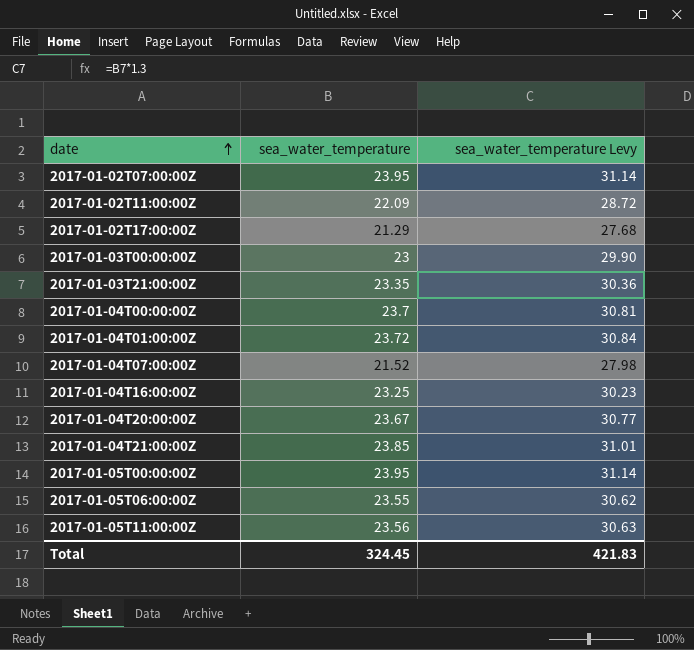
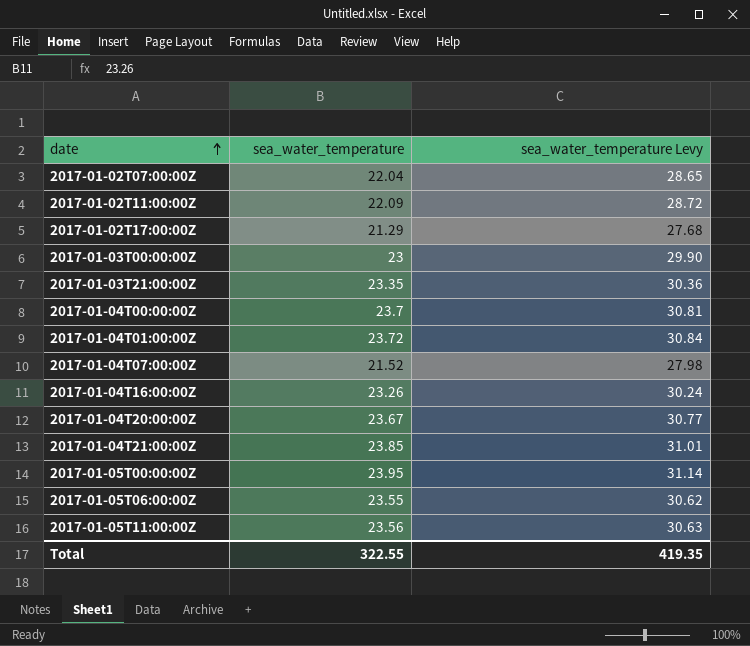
2017-01-02T07:00:00Z | sea_water_temperature: 23.95 -> 22.04
2017-01-02T07:00:00Z | sea_water_temperature Levy: 31.14 -> 28.65
2017-01-04T16:00:00Z | sea_water_temperature: 23.25 -> 23.26
2017-01-04T16:00:00Z | sea_water_temperature Levy: 30.23 -> 30.24
Total | sea_water_temperature: 324.45 -> 322.55
Total | sea_water_temperature Levy: 421.83 -> 419.35

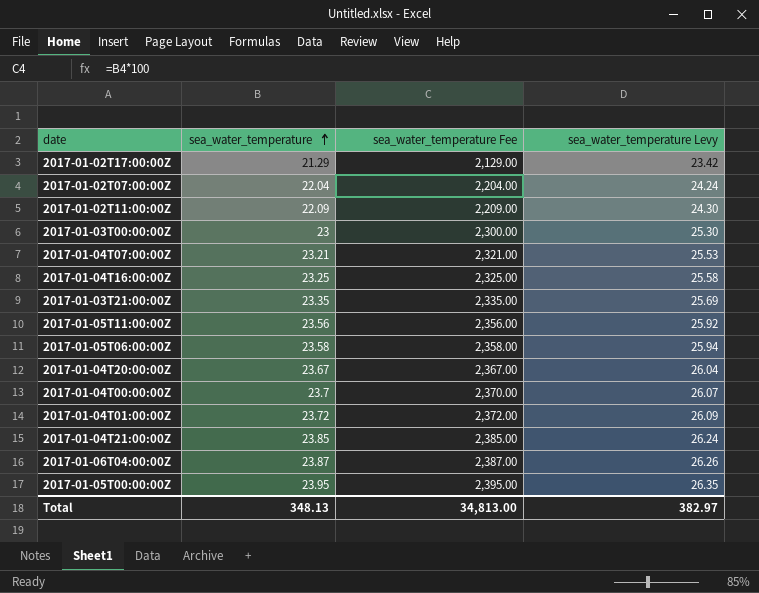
row order: date ascending -> sea_water_temperature ascending
column sea_water_temperature Fee | formula: none -> [sea_water_temperature] * 100
column sea_water_temperature Levy | formula: [sea_water_temperature] * 1.3 -> [sea_water_temperature] * 1.1
2017-01-04T07:00:00Z | sea_water_temperature: 21.52 -> 23.21
2017-01-04T16:00:00Z | sea_water_temperature: 23.26 -> 23.25
2017-01-05T06:00:00Z | sea_water_temperature: 23.55 -> 23.58
row 2017-01-06T04:00:00Z: none -> 23.87 | 2,387.00 | 26.26
Total | sea_water_temperature: 322.55 -> 348.13
Total | sea_water_temperature Levy: 419.35 -> 382.97

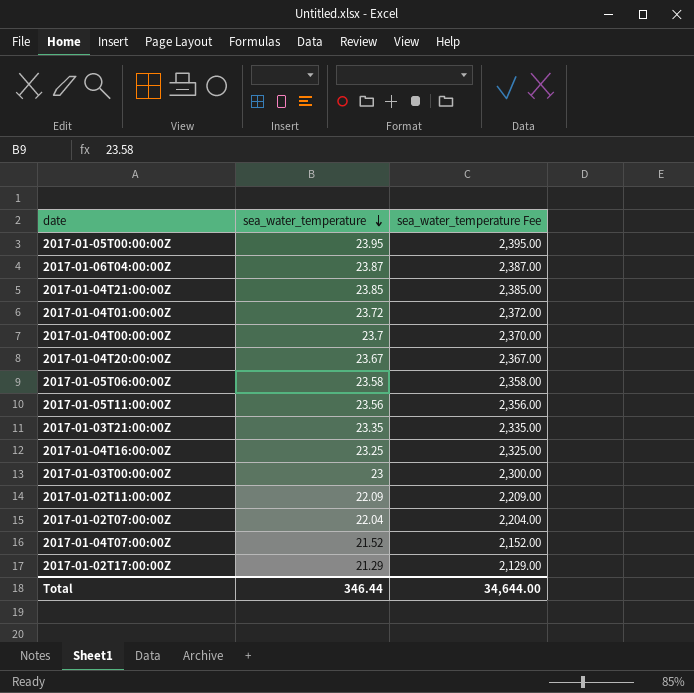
row order: sea_water_temperature ascending -> sea_water_temperature descending
column sea_water_temperature Levy | formula: [sea_water_temperature] * 1.1 -> none
2017-01-04T07:00:00Z | sea_water_temperature: 23.21 -> 21.52
2017-01-04T07:00:00Z | sea_water_temperature Fee: 2,321.00 -> 2,152.00
Total | sea_water_temperature: 348.13 -> 346.44
Total | sea_water_temperature Fee: 34,813.00 -> 34,644.00

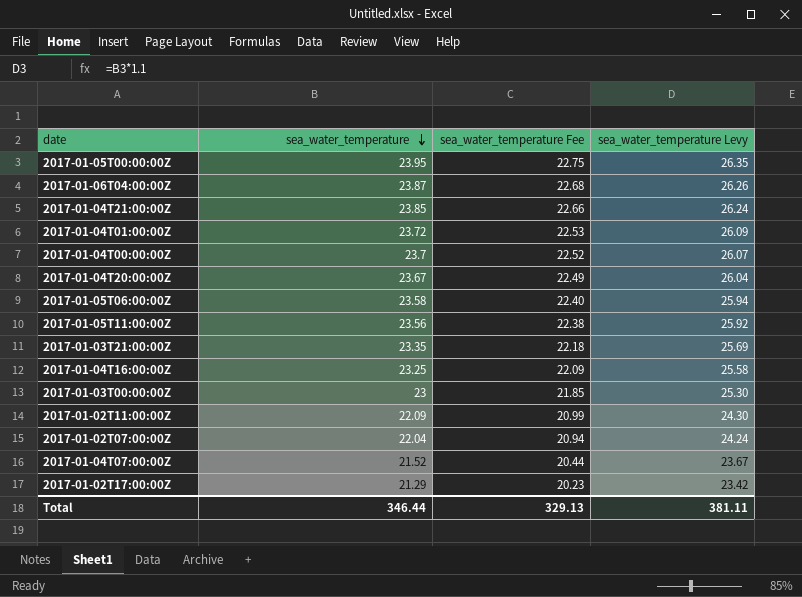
column sea_water_temperature Fee | formula: [sea_water_temperature] * 100 -> [sea_water_temperature] * 0.95
column sea_water_temperature Levy | formula: none -> [sea_water_temperature] * 1.1
Total | sea_water_temperature Fee: 34,644.00 -> 329.13

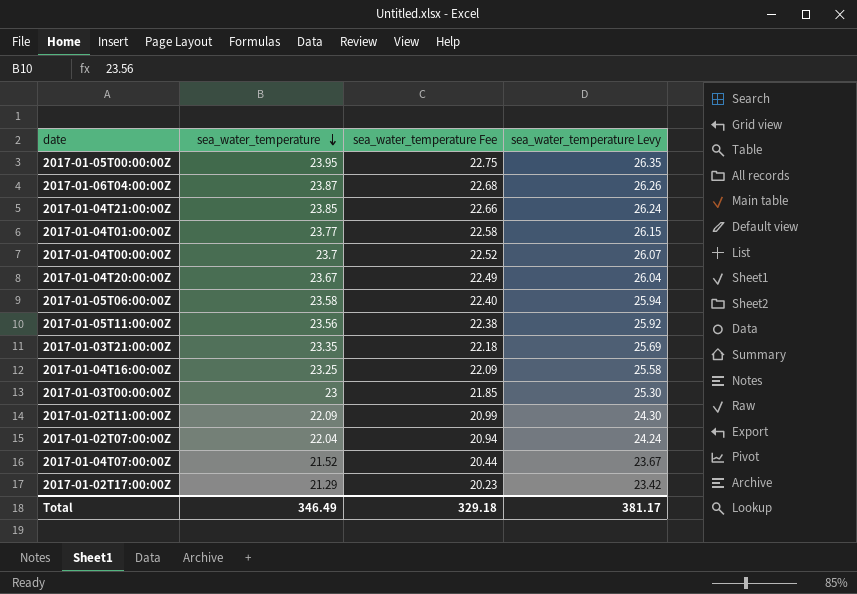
2017-01-04T01:00:00Z | sea_water_temperature: 23.72 -> 23.77
2017-01-04T01:00:00Z | sea_water_temperature Fee: 22.53 -> 22.58
2017-01-04T01:00:00Z | sea_water_temperature Levy: 26.09 -> 26.15
Total | sea_water_temperature: 346.44 -> 346.49
Total | sea_water_temperature Fee: 329.13 -> 329.18
Total | sea_water_temperature Levy: 381.11 -> 381.17

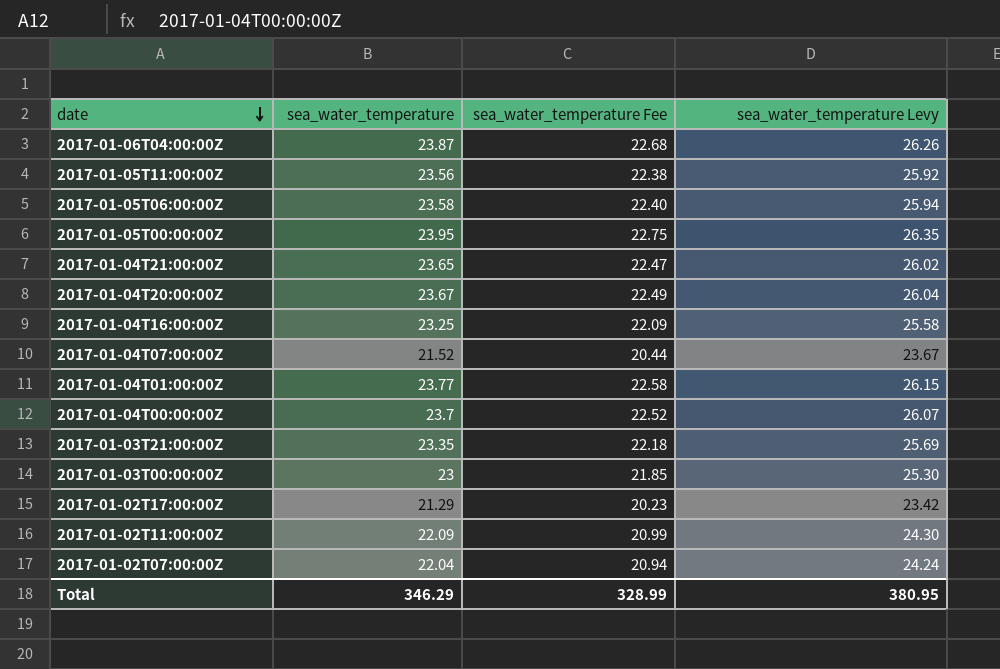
row order: sea_water_temperature descending -> date descending
2017-01-04T21:00:00Z | sea_water_temperature: 23.85 -> 23.65
2017-01-04T21:00:00Z | sea_water_temperature Fee: 22.66 -> 22.47
2017-01-04T21:00:00Z | sea_water_temperature Levy: 26.24 -> 26.02
Total | sea_water_temperature: 346.49 -> 346.29
Total | sea_water_temperature Fee: 329.18 -> 328.99
Total | sea_water_temperature Levy: 381.17 -> 380.95

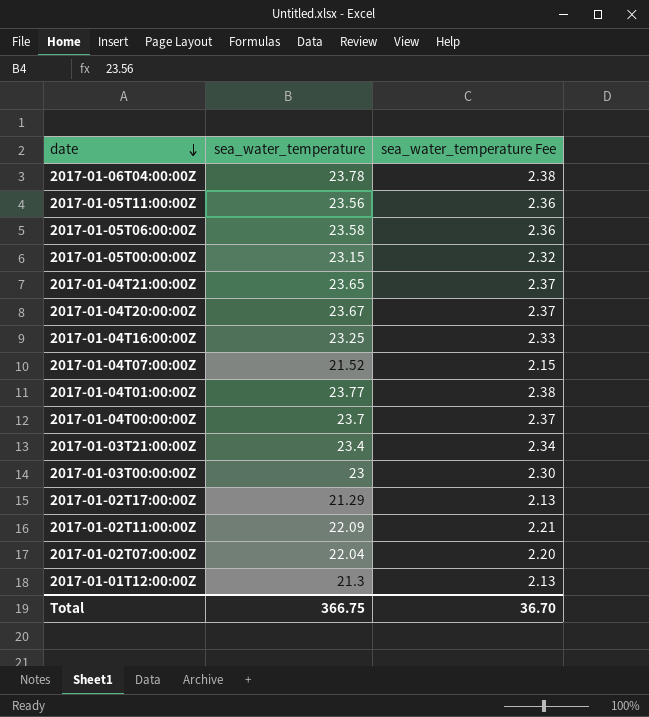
column sea_water_temperature Levy | formula: [sea_water_temperature] * 1.1 -> none
column sea_water_temperature Fee | formula: [sea_water_temperature] * 0.95 -> [sea_water_temperature] * 0.1
2017-01-06T04:00:00Z | sea_water_temperature: 23.87 -> 23.78
2017-01-05T00:00:00Z | sea_water_temperature: 23.95 -> 23.15
2017-01-03T21:00:00Z | sea_water_temperature: 23.35 -> 23.4
row 2017-01-01T12:00:00Z: none -> 21.3 | 2.13
Total | sea_water_temperature: 346.29 -> 366.75
Total | sea_water_temperature Fee: 328.99 -> 36.70

